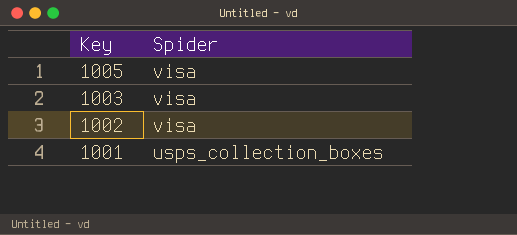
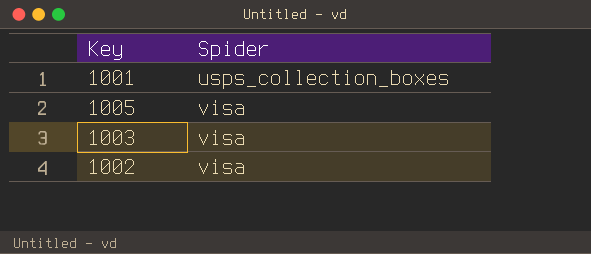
row order: Key descending -> Spider ascending

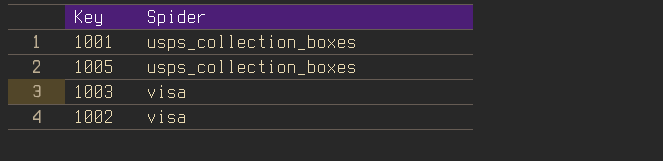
1005 | Spider: visa -> usps_collection_boxes

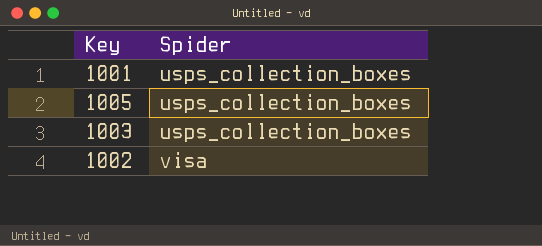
1003 | Spider: visa -> usps_collection_boxes

